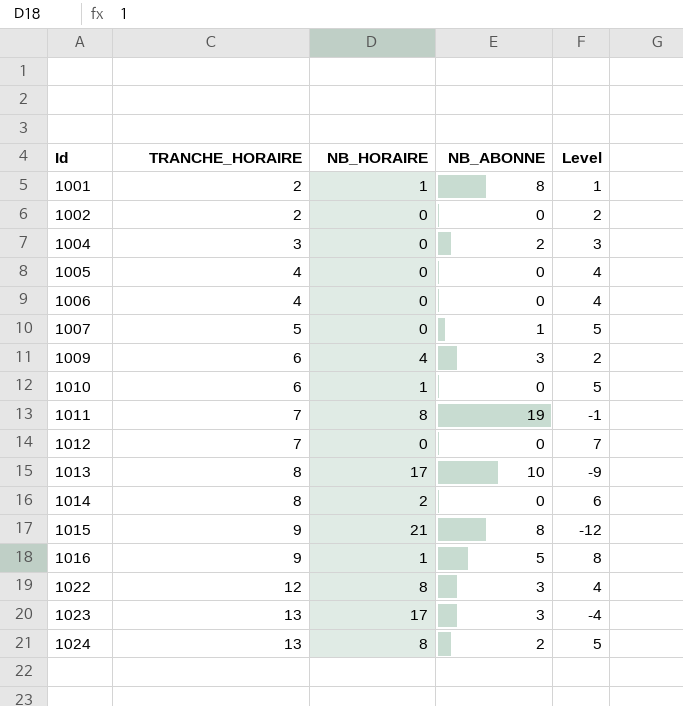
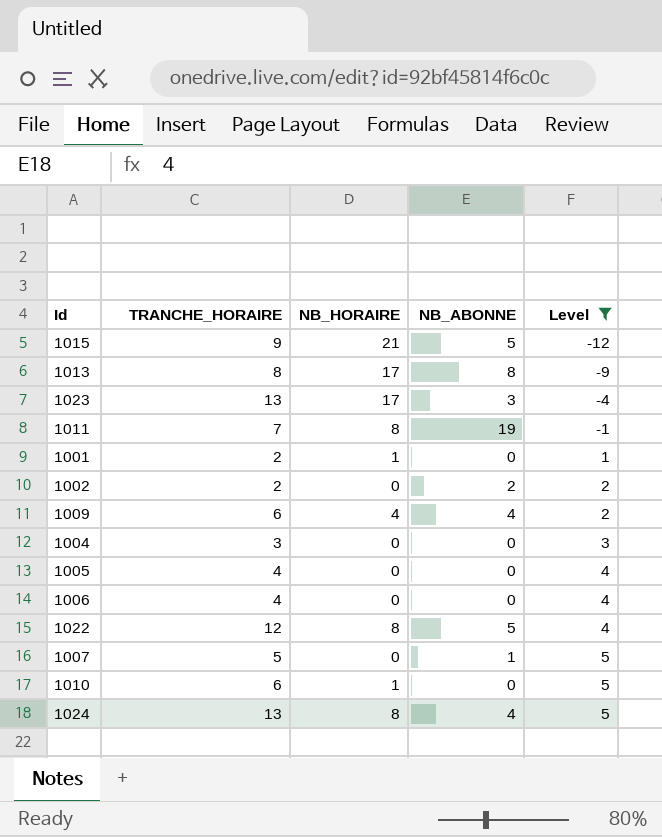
filter: none -> Level <= 5
row order: Id ascending -> Level ascending
1015 | NB_ABONNE: 8 -> 5
1013 | NB_ABONNE: 10 -> 8
1001 | NB_ABONNE: 8 -> 0
1002 | NB_ABONNE: 0 -> 2
1009 | NB_ABONNE: 3 -> 4
1004 | NB_ABONNE: 2 -> 0
1022 | NB_ABONNE: 3 -> 5
1024 | NB_ABONNE: 2 -> 4

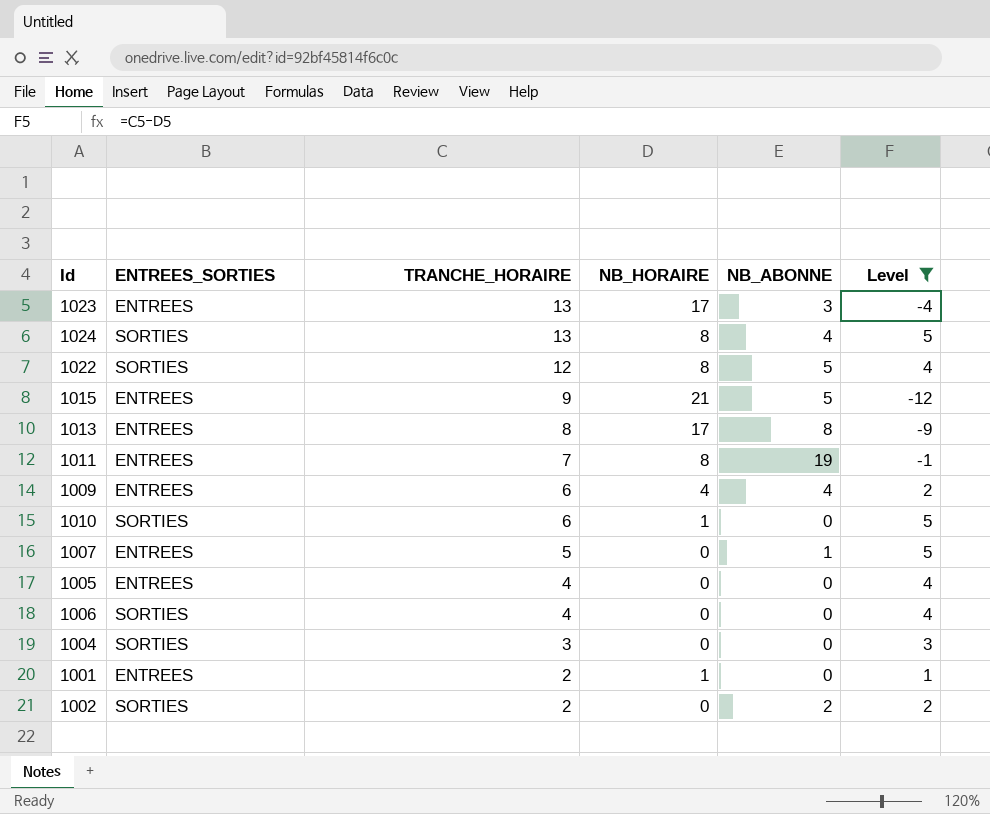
row order: Level ascending -> TRANCHE_HORAIRE descending
column ENTREES_SORTIES | position: none -> 2

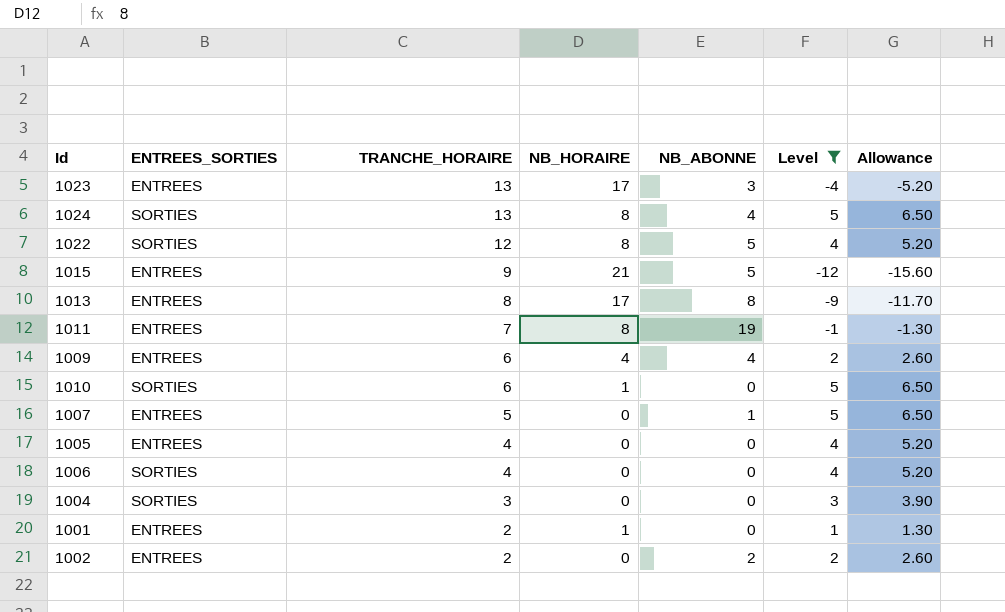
column Allowance | formula: none -> [Level] * 1.3
1002 | ENTREES_SORTIES: SORTIES -> ENTREES

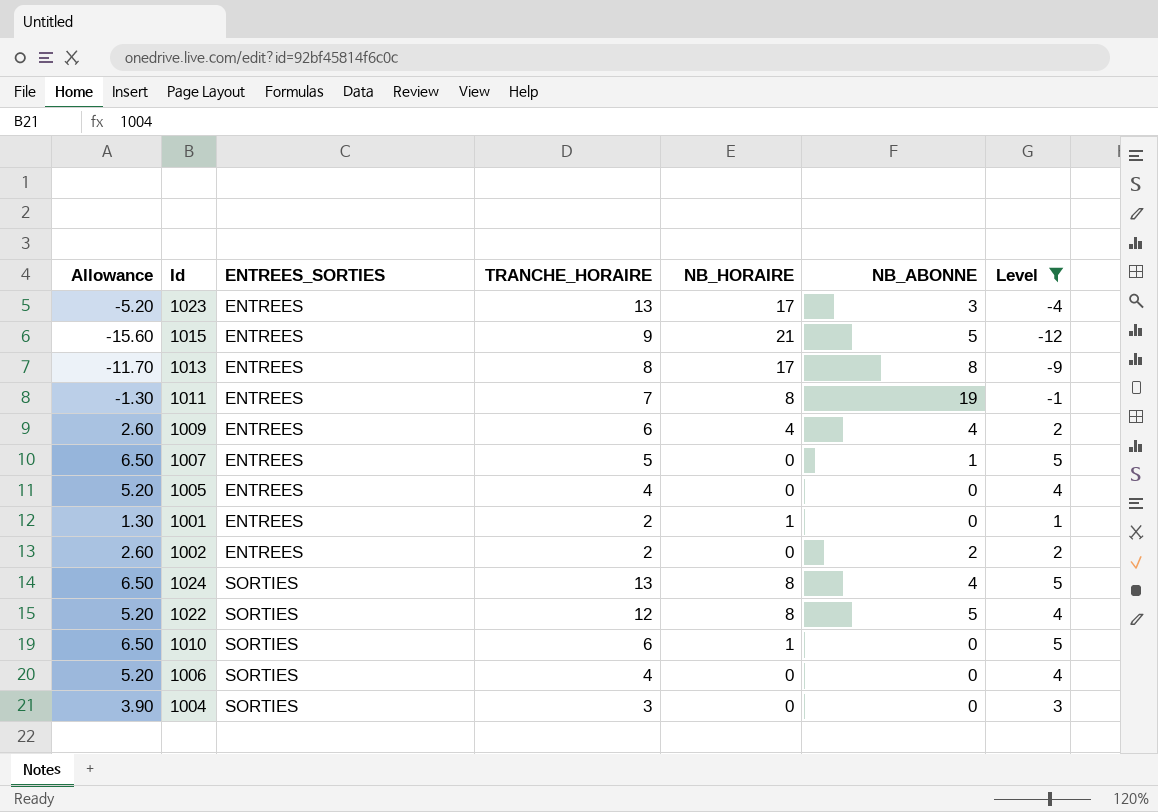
row order: TRANCHE_HORAIRE descending -> ENTREES_SORTIES ascending
column Allowance | position: 7 -> 1

